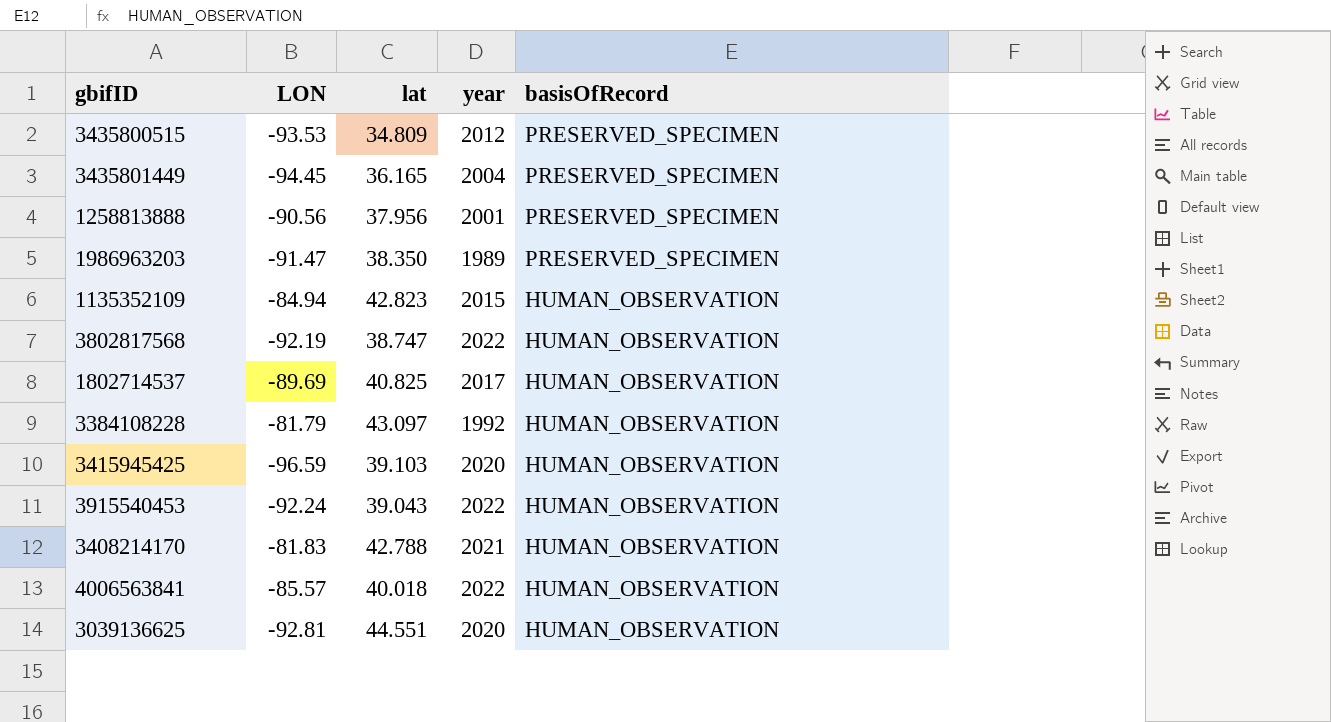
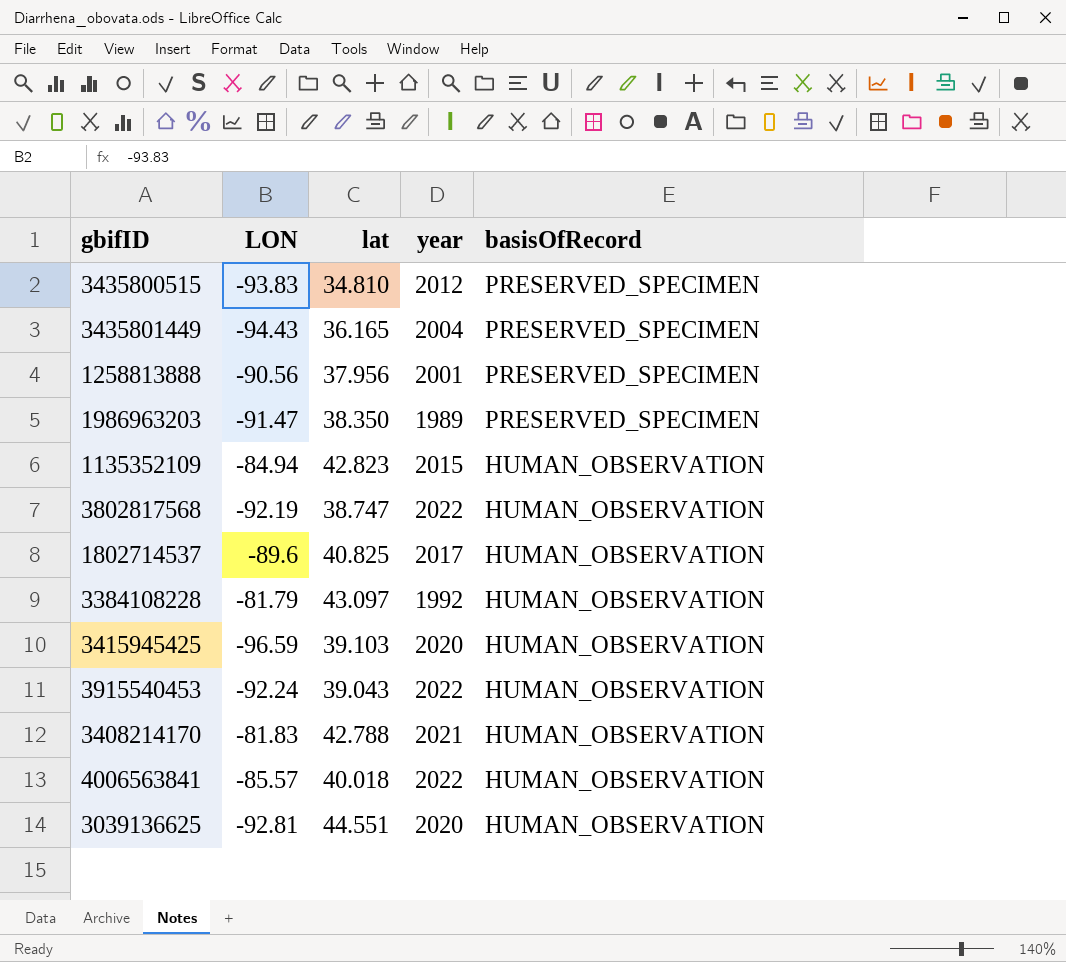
3435800515 | LON: -93.53 -> -93.83
3435800515 | lat: 34.809 -> 34.810
3435801449 | LON: -94.45 -> -94.43
1802714537 | LON: -89.69 -> -89.6

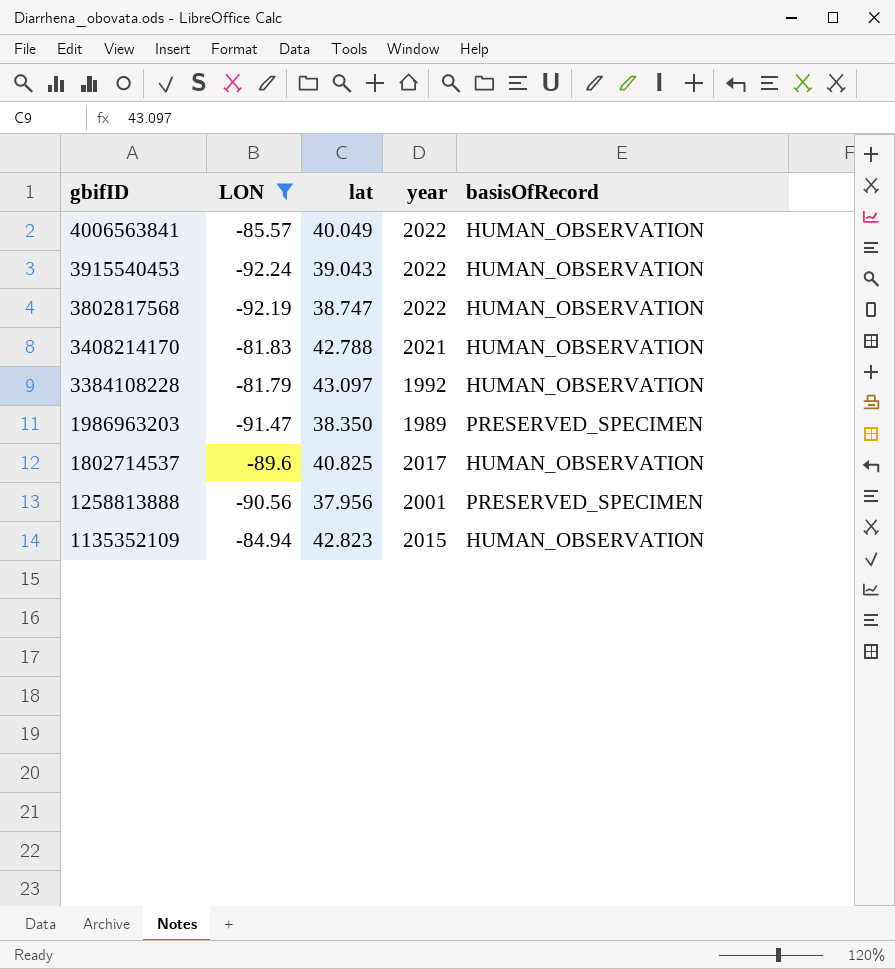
filter: none -> LON >= -92.24
row order: basisOfRecord descending -> gbifID descending
4006563841 | lat: 40.018 -> 40.049

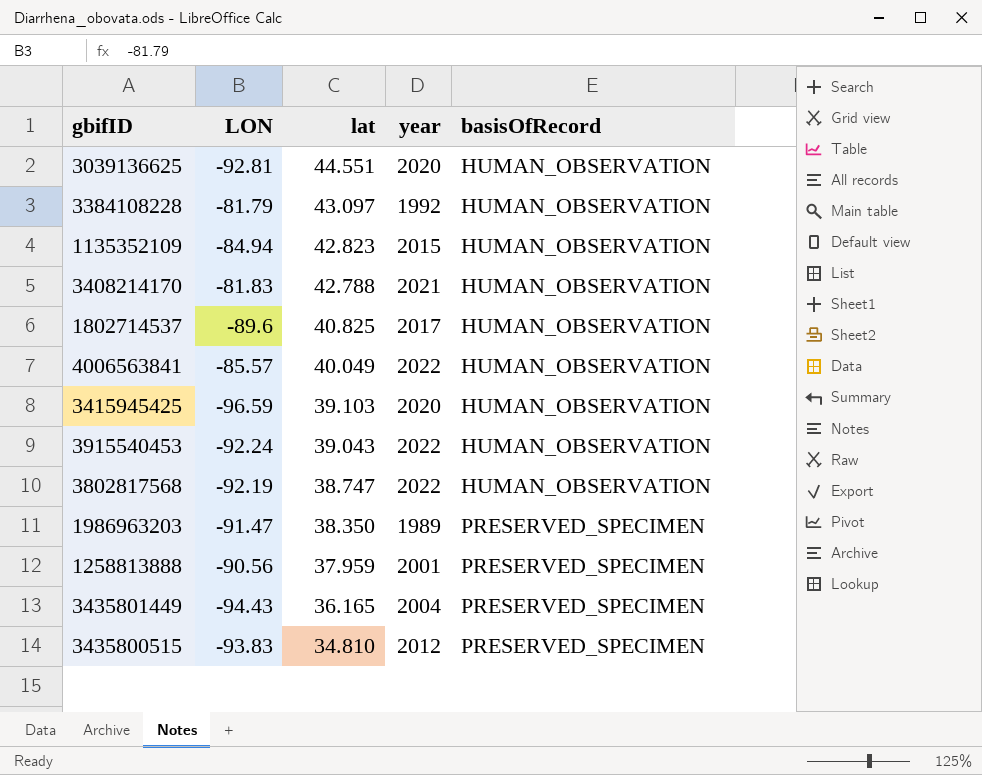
filter: LON >= -92.24 -> none
row order: gbifID descending -> lat descending
1258813888 | lat: 37.956 -> 37.959

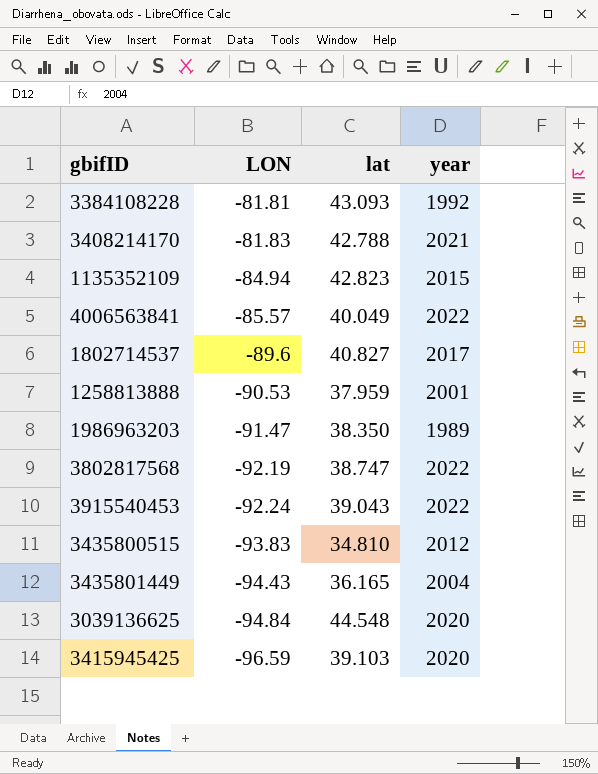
row order: lat descending -> LON descending
column basisOfRecord | position: 5 -> none
3384108228 | LON: -81.79 -> -81.81
3384108228 | lat: 43.097 -> 43.093
1802714537 | lat: 40.825 -> 40.827
1258813888 | LON: -90.56 -> -90.53
3039136625 | LON: -92.81 -> -94.84
3039136625 | lat: 44.551 -> 44.548

